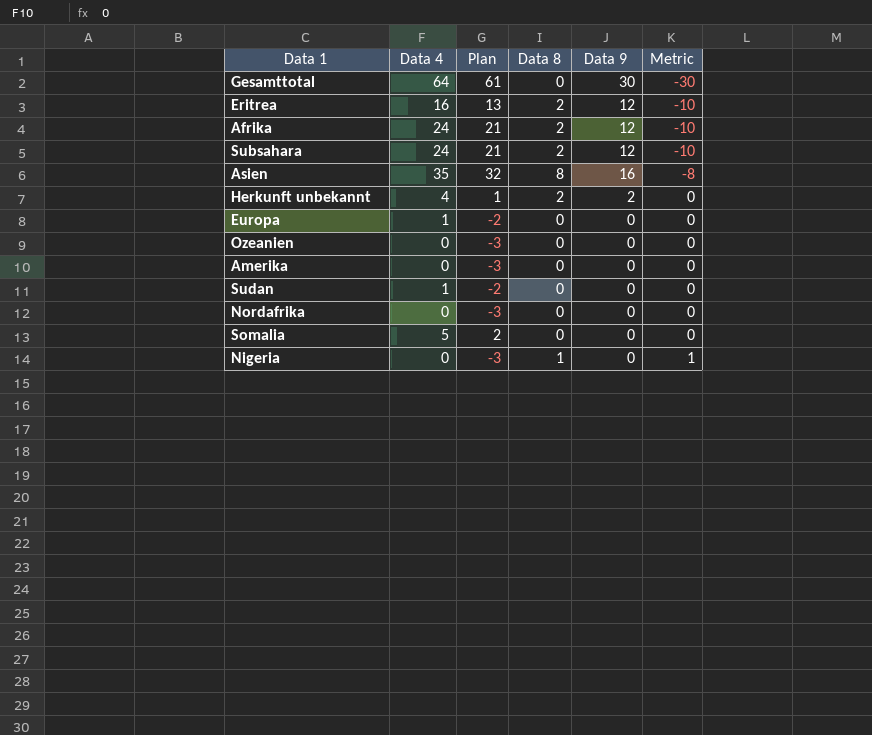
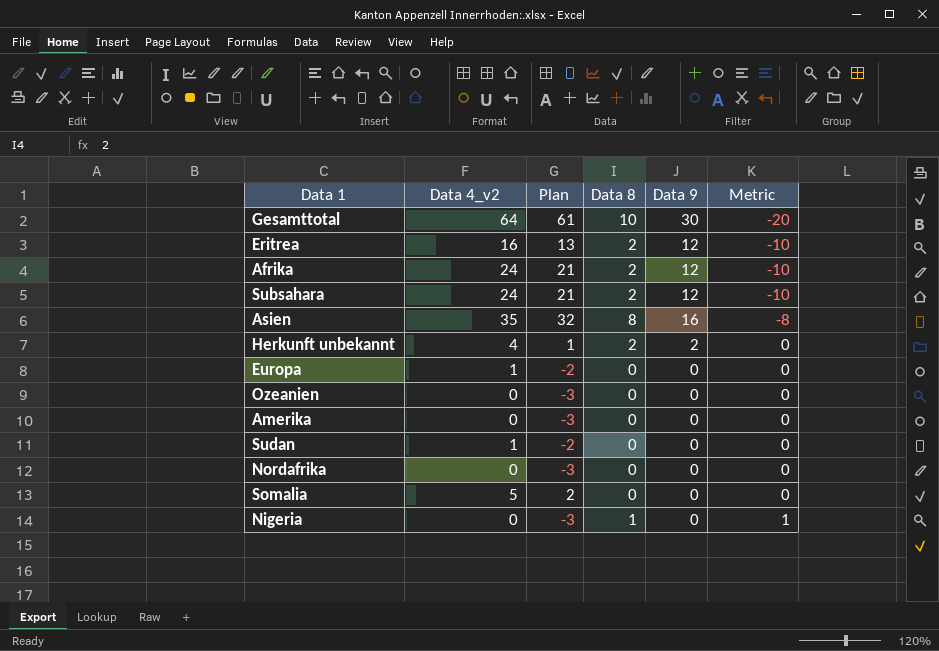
column name: Data 4 -> Data 4_v2
Gesamttotal | Data 8: 0 -> 10
Gesamttotal | Metric: -30 -> -20

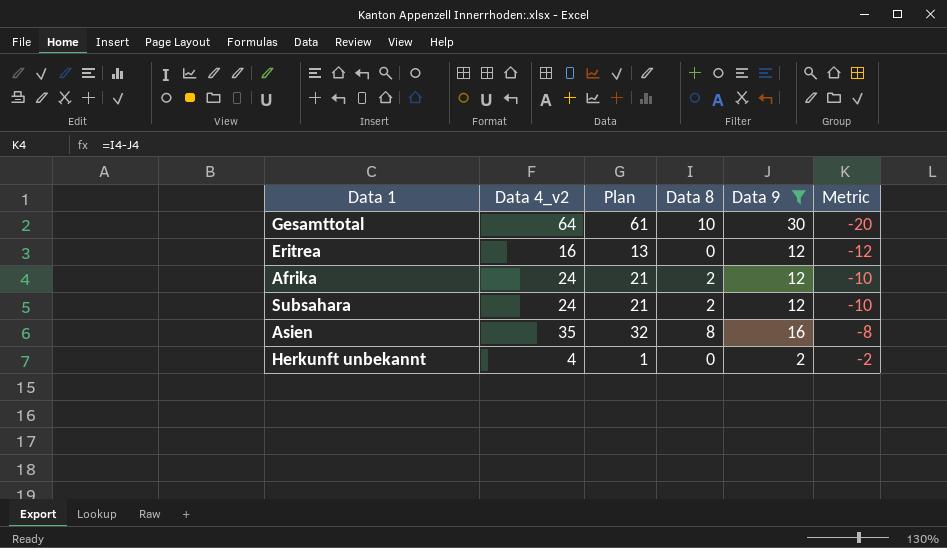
filter: none -> Data 9 != 0
Eritrea | Data 8: 2 -> 0
Eritrea | Metric: -10 -> -12
Herkunft unbekannt | Data 8: 2 -> 0
Herkunft unbekannt | Metric: 0 -> -2

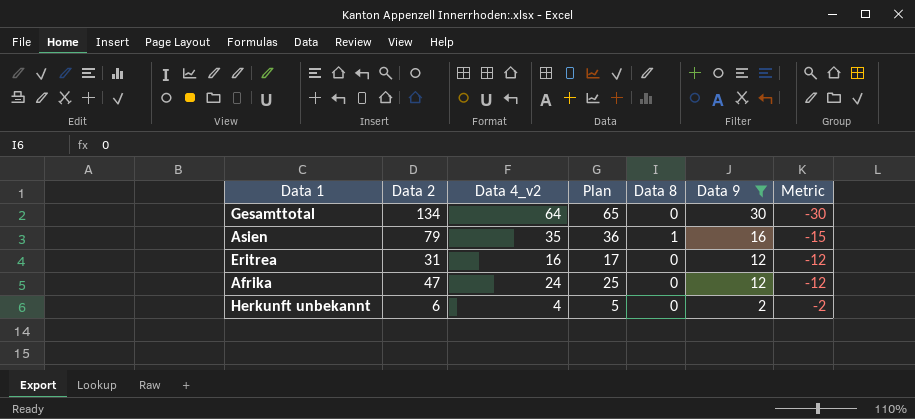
row order: Metric ascending -> Data 9 descending
column Data 2 | position: none -> 2
column Plan | formula: [Data 4_v2] - 3 -> [Data 4_v2] + 1
row Subsahara: 24 | 21 | 2 | 12 | -10 -> none
Gesamttotal | Data 8: 10 -> 0
Gesamttotal | Metric: -20 -> -30
Asien | Data 8: 8 -> 1
Asien | Metric: -8 -> -15
Afrika | Data 8: 2 -> 0
Afrika | Metric: -10 -> -12

